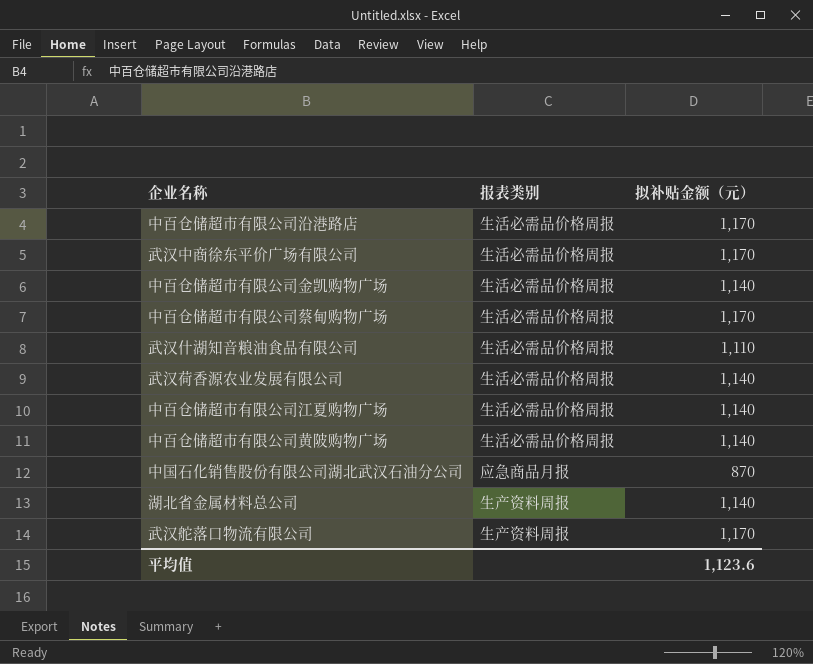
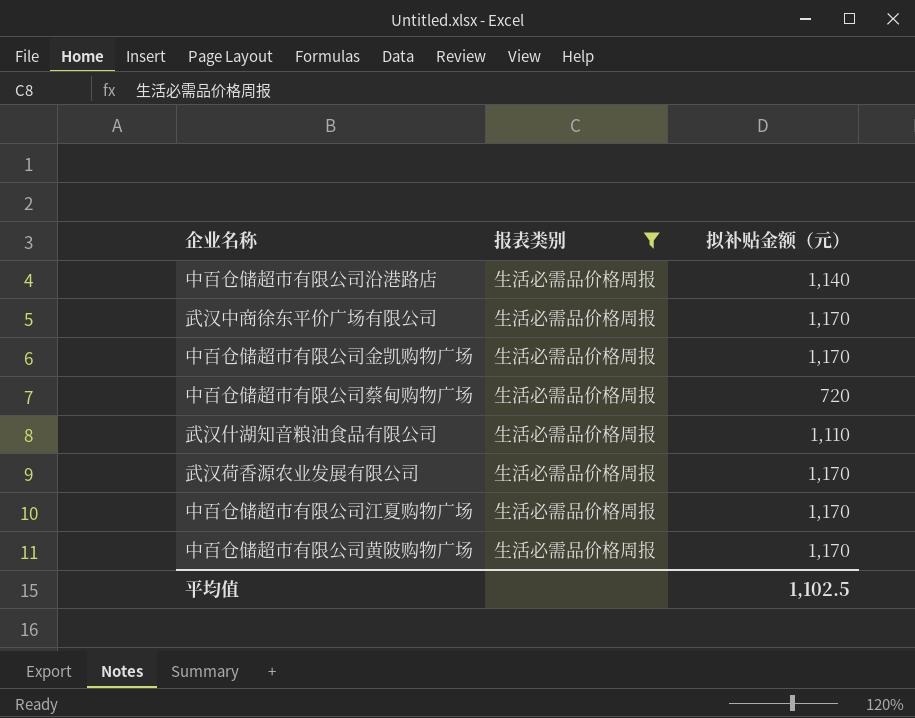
filter: none -> 报表类别 = 生活必需品价格周报
中百仓储超市有限公司沿港路店 | 拟补贴金额（元）: 1,170 -> 1,140
中百仓储超市有限公司金凯购物广场 | 拟补贴金额（元）: 1,140 -> 1,170
中百仓储超市有限公司蔡甸购物广场 | 拟补贴金额（元）: 1,170 -> 720
武汉荷香源农业发展有限公司 | 拟补贴金额（元）: 1,140 -> 1,170
中百仓储超市有限公司江夏购物广场 | 拟补贴金额（元）: 1,140 -> 1,170
中百仓储超市有限公司黄陂购物广场 | 拟补贴金额（元）: 1,140 -> 1,170
平均值 | 拟补贴金额（元）: 1,123.6 -> 1,102.5

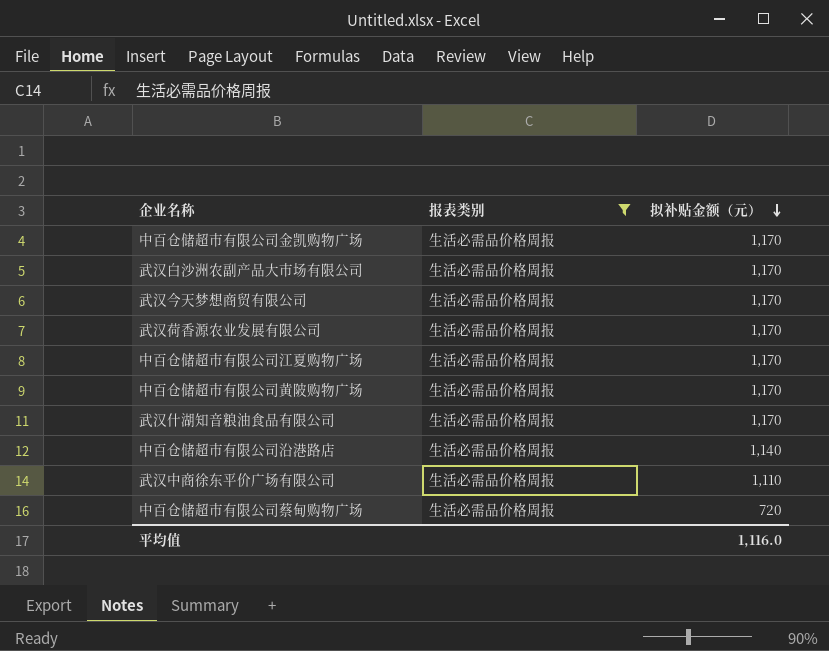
row order: none -> 拟补贴金额（元） descending
row 武汉白沙洲农副产品大市场有限公司: none -> 生活必需品价格周报 | 1,170
row 武汉今天梦想商贸有限公司: none -> 生活必需品价格周报 | 1,170
武汉什湖知音粮油食品有限公司 | 拟补贴金额（元）: 1,110 -> 1,170
武汉中商徐东平价广场有限公司 | 拟补贴金额（元）: 1,170 -> 1,110
平均值 | 拟补贴金额（元）: 1,102.5 -> 1,116.0

